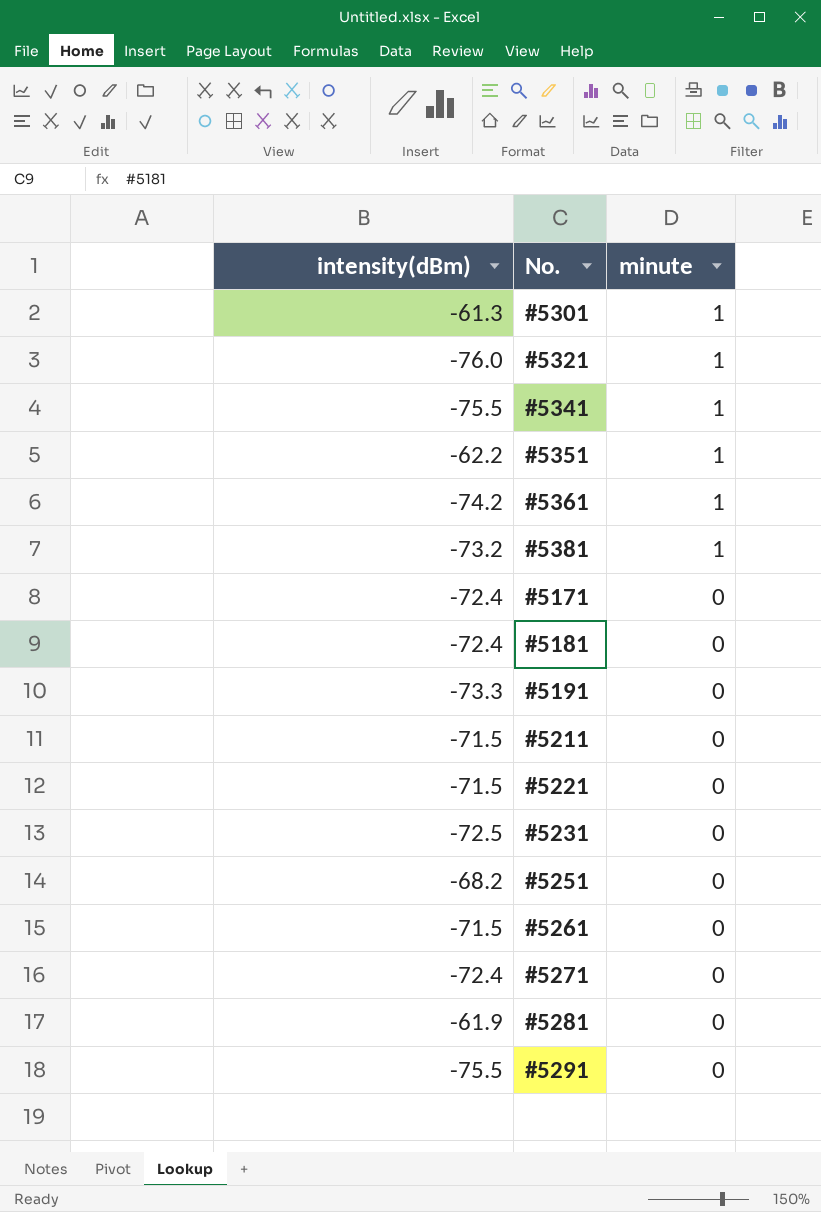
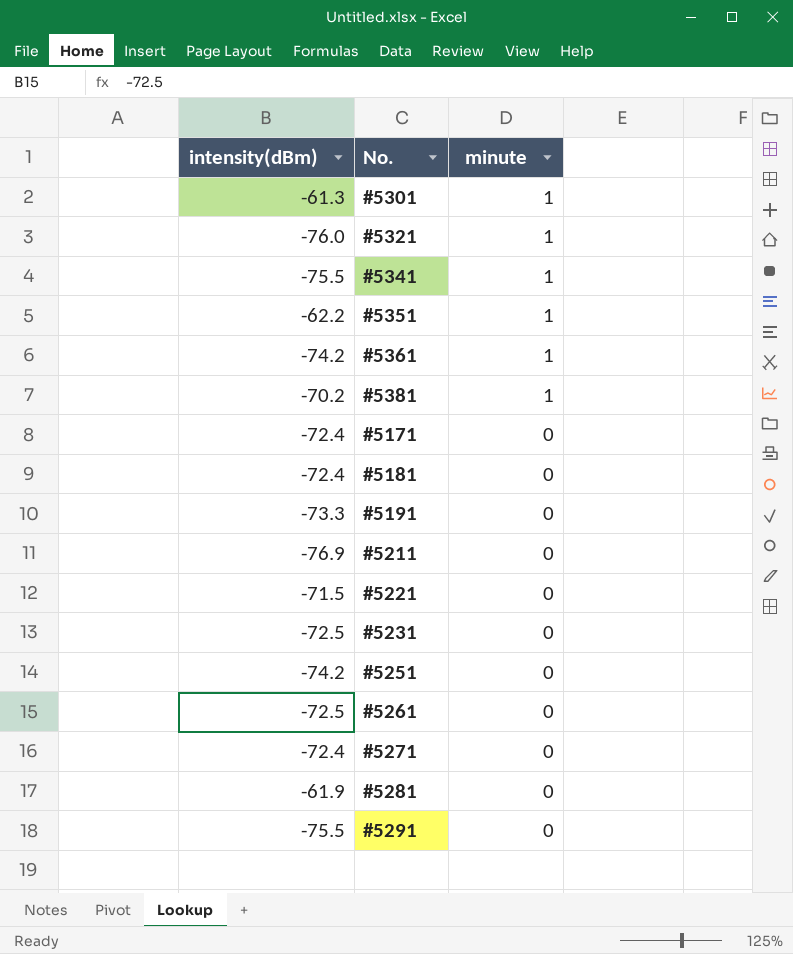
#5381 | intensity(dBm): -73.2 -> -70.2
#5211 | intensity(dBm): -71.5 -> -76.9
#5251 | intensity(dBm): -68.2 -> -74.2
#5261 | intensity(dBm): -71.5 -> -72.5

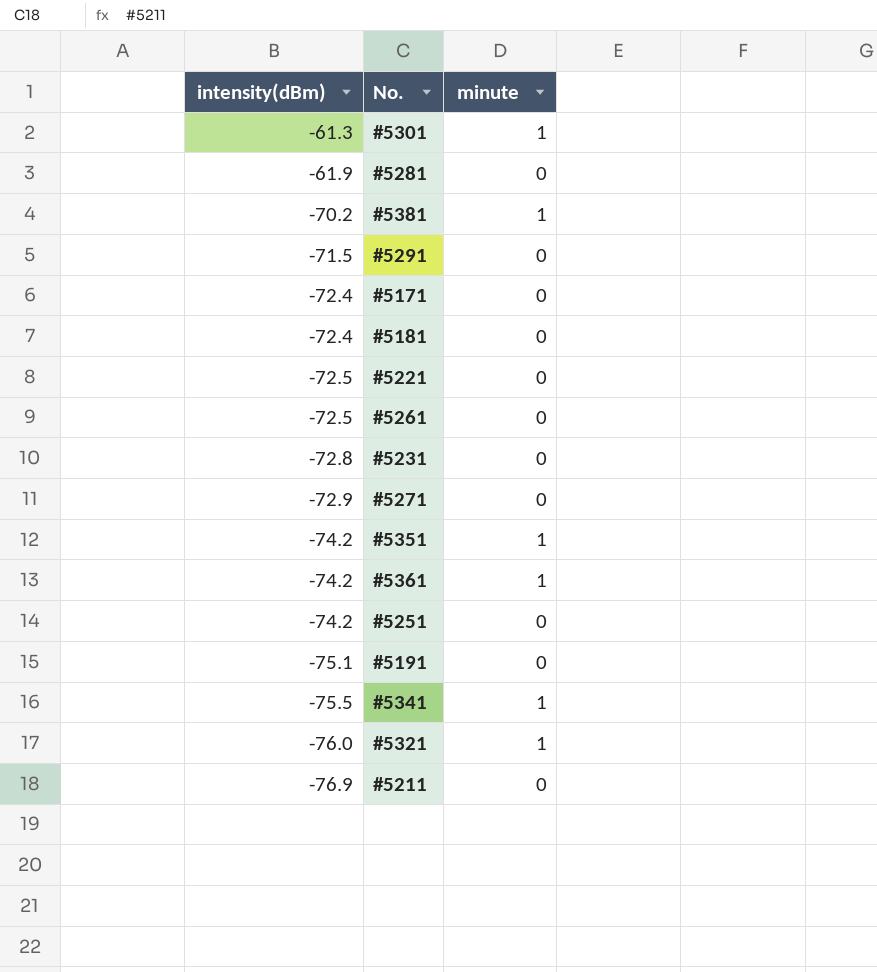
row order: minute descending -> intensity(dBm) descending
#5291 | intensity(dBm): -75.5 -> -71.5
#5221 | intensity(dBm): -71.5 -> -72.5
#5231 | intensity(dBm): -72.5 -> -72.8
#5271 | intensity(dBm): -72.4 -> -72.9
#5351 | intensity(dBm): -62.2 -> -74.2
#5191 | intensity(dBm): -73.3 -> -75.1

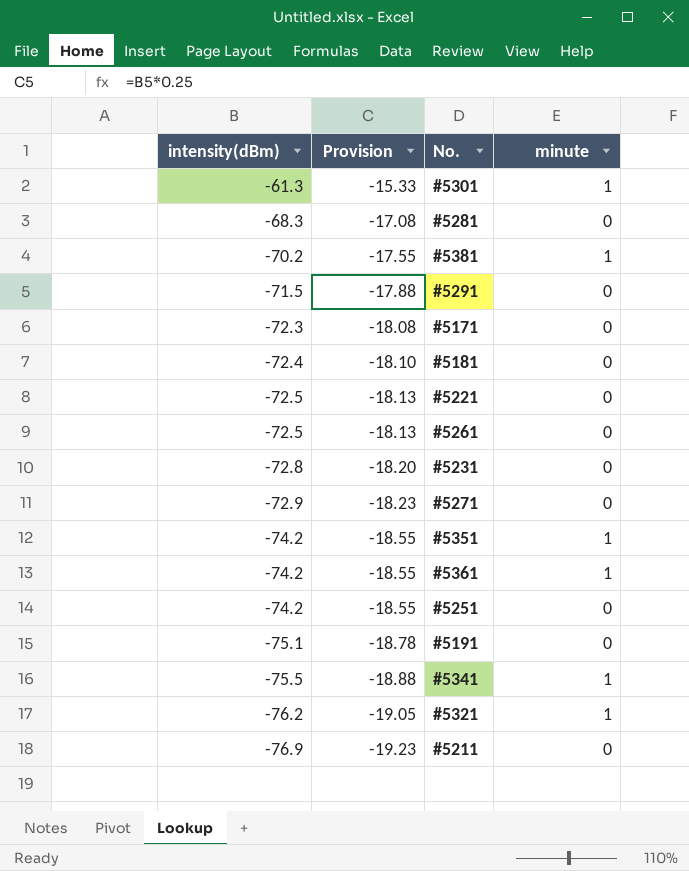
column Provision | formula: none -> [intensity(dBm)] * 0.25
#5281 | intensity(dBm): -61.9 -> -68.3
#5171 | intensity(dBm): -72.4 -> -72.3
#5321 | intensity(dBm): -76.0 -> -76.2

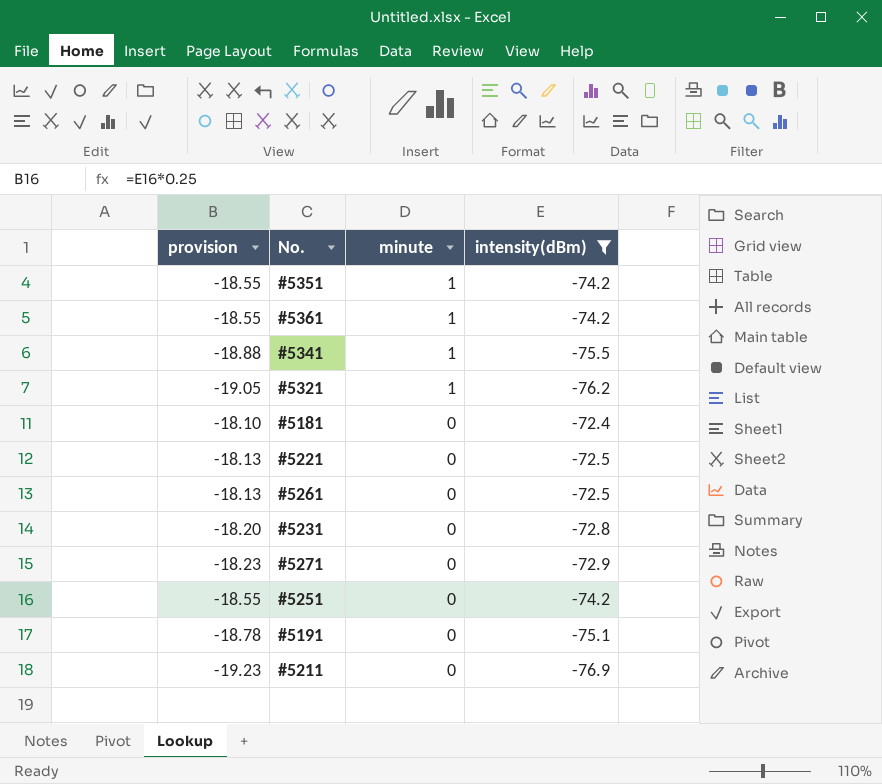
filter: none -> intensity(dBm) <= -72.4
row order: intensity(dBm) descending -> minute descending
column name: Provision -> provision
column intensity(dBm) | position: 1 -> 4

